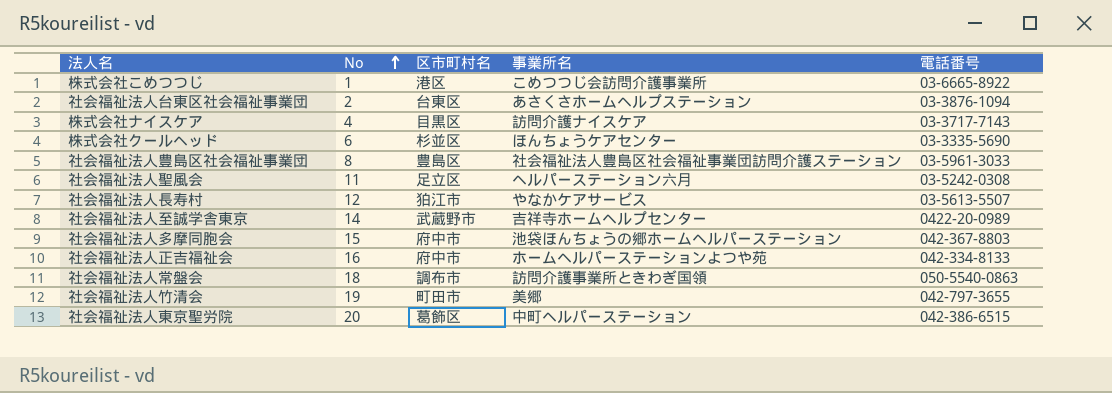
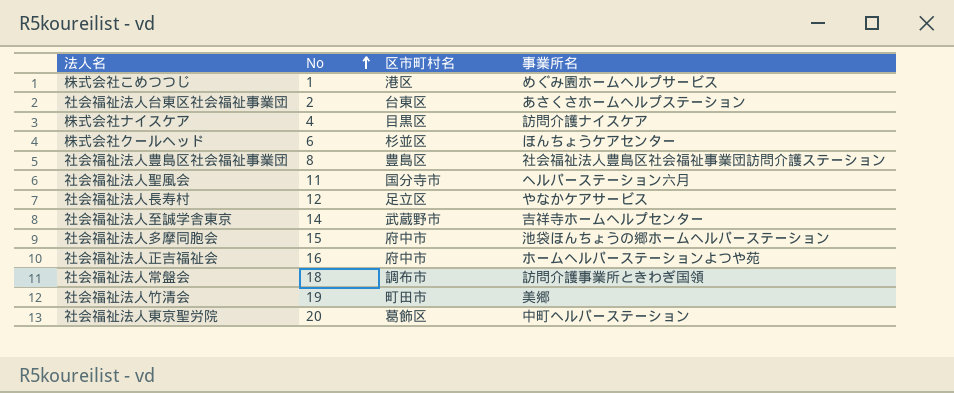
column 電話番号 | position: 5 -> none
株式会社こめつつじ | 事業所名: こめつつじ会訪問介護事業所 -> めぐみ園ホームヘルプサービス
社会福祉法人聖風会 | 区市町村名: 足立区 -> 国分寺市
社会福祉法人長寿村 | 区市町村名: 狛江市 -> 足立区

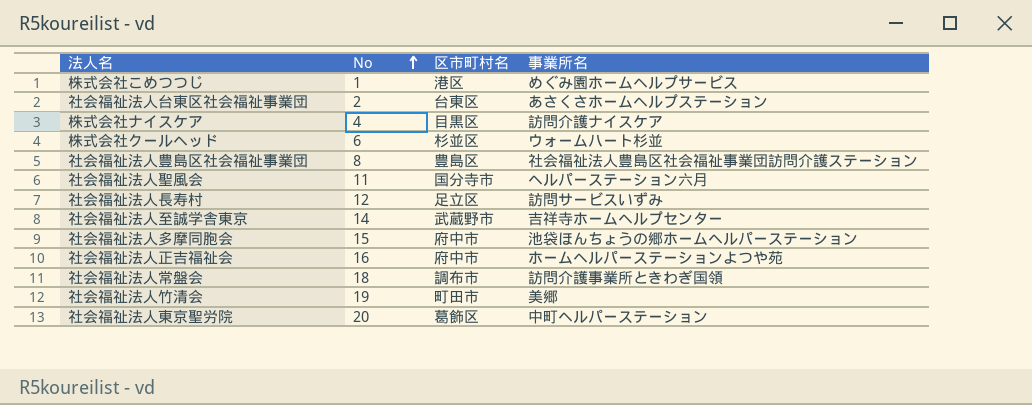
株式会社クールヘッド | 事業所名: ほんちょうケアセンター -> ウォームハート杉並
社会福祉法人長寿村 | 事業所名: やなかケアサービス -> 訪問サービスいずみ

